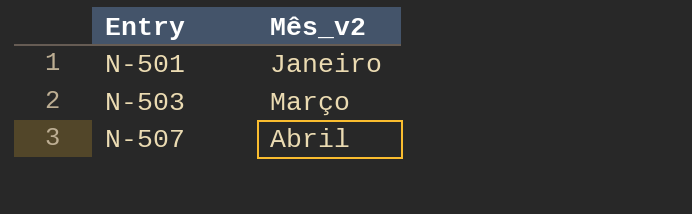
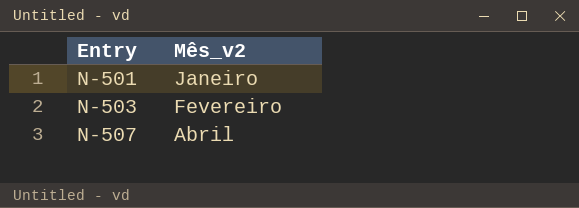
N-503 | Mês_v2: Março -> Fevereiro

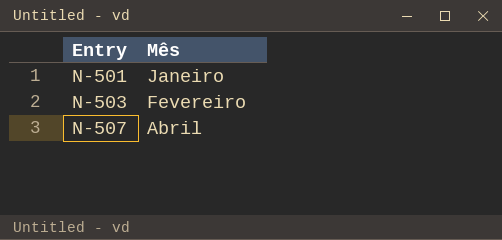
column name: Mês_v2 -> Mês

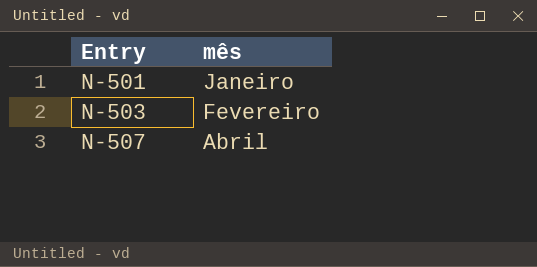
column name: Mês -> mês

